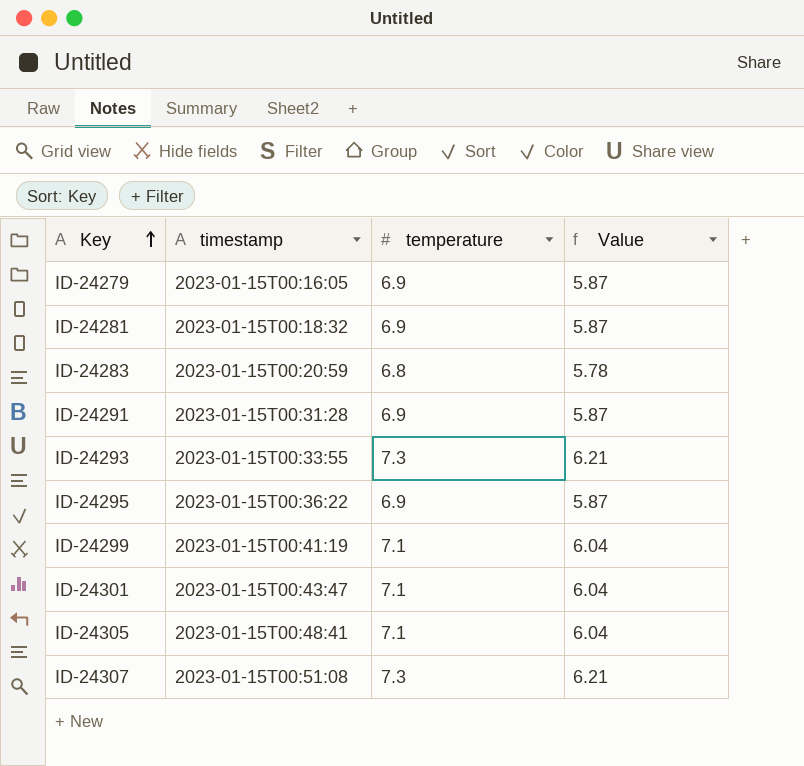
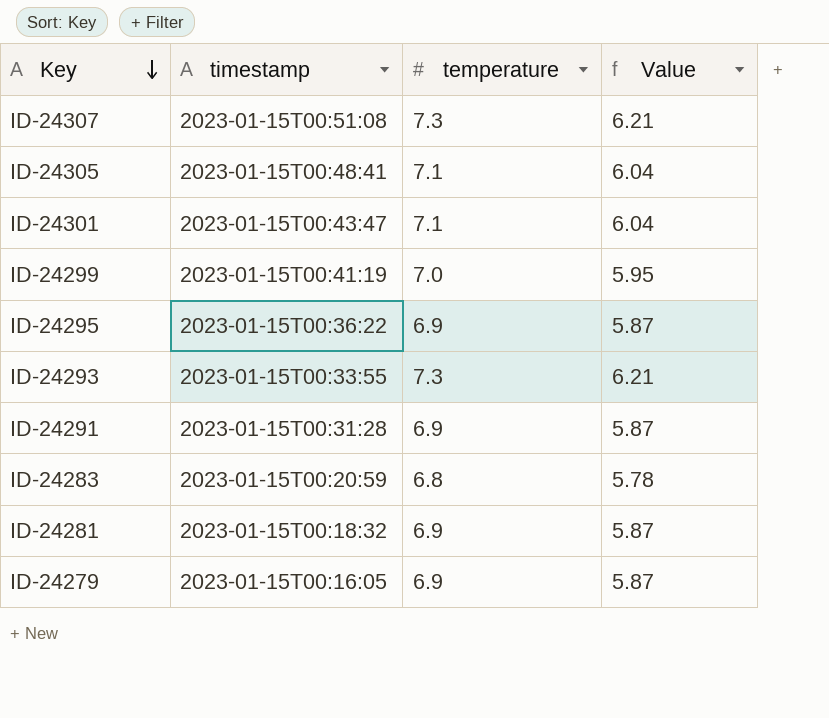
row order: Key ascending -> Key descending
ID-24299 | temperature: 7.1 -> 7.0
ID-24299 | Value: 6.04 -> 5.95

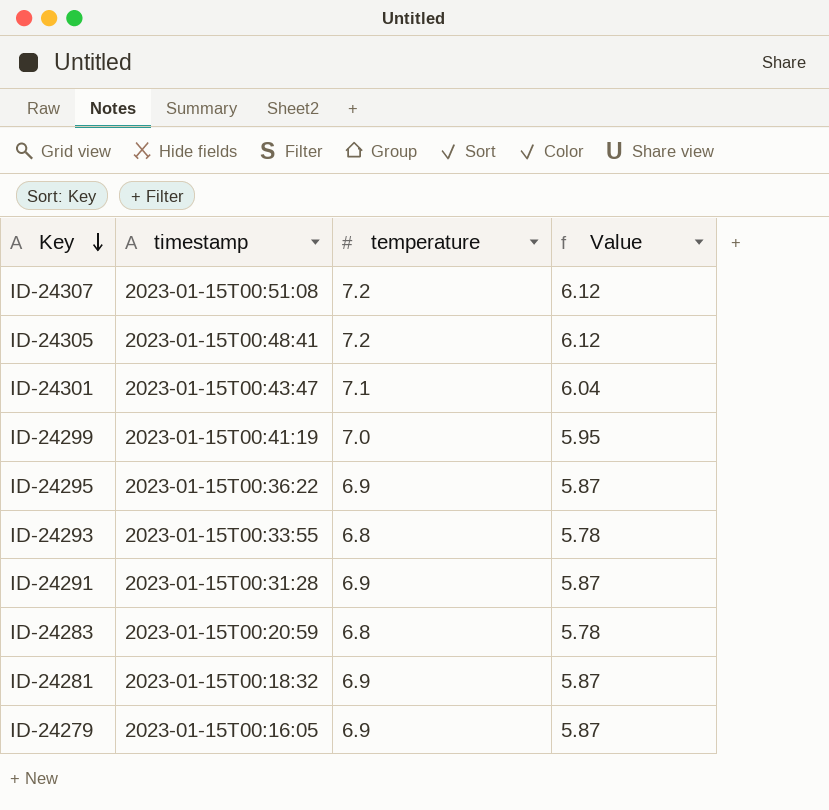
ID-24307 | temperature: 7.3 -> 7.2
ID-24307 | Value: 6.21 -> 6.12
ID-24305 | temperature: 7.1 -> 7.2
ID-24305 | Value: 6.04 -> 6.12
ID-24293 | temperature: 7.3 -> 6.8
ID-24293 | Value: 6.21 -> 5.78

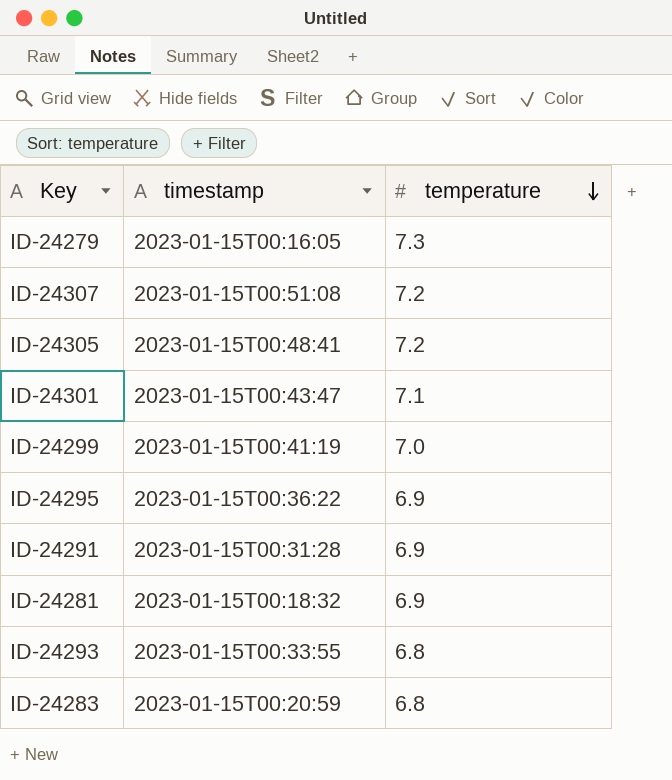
row order: Key descending -> temperature descending
column Value | formula: [temperature] * 0.85 -> none
ID-24279 | temperature: 6.9 -> 7.3

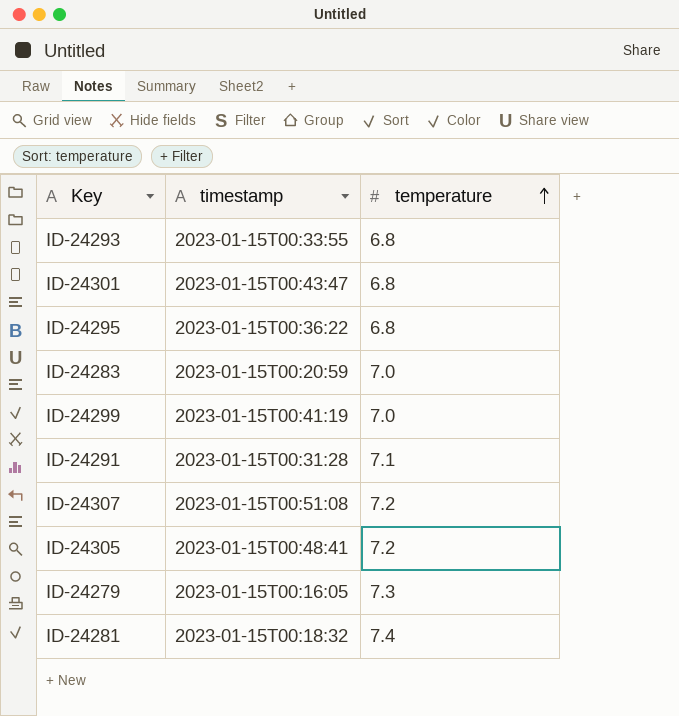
row order: temperature descending -> temperature ascending
ID-24301 | temperature: 7.1 -> 6.8
ID-24295 | temperature: 6.9 -> 6.8
ID-24283 | temperature: 6.8 -> 7.0
ID-24291 | temperature: 6.9 -> 7.1
ID-24281 | temperature: 6.9 -> 7.4

